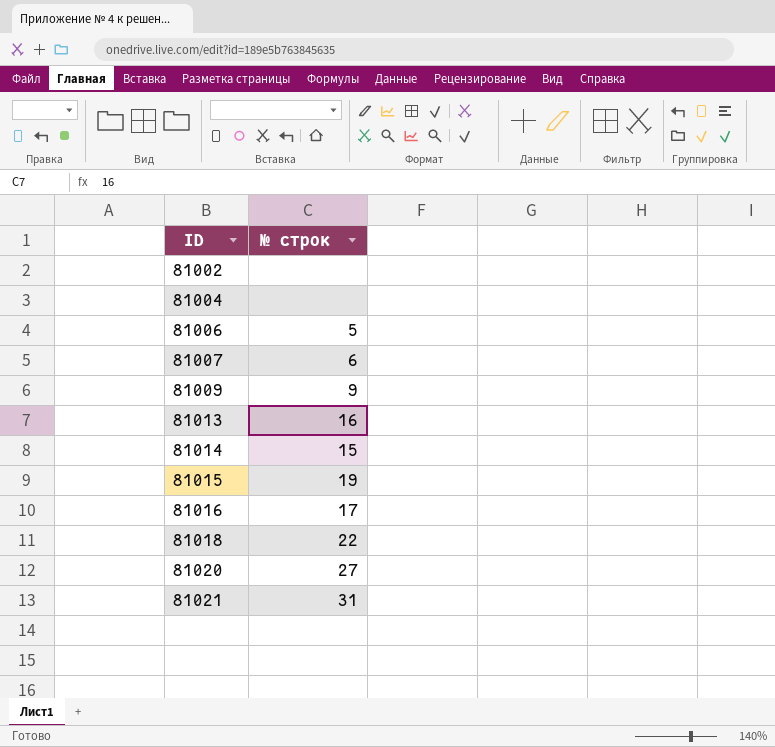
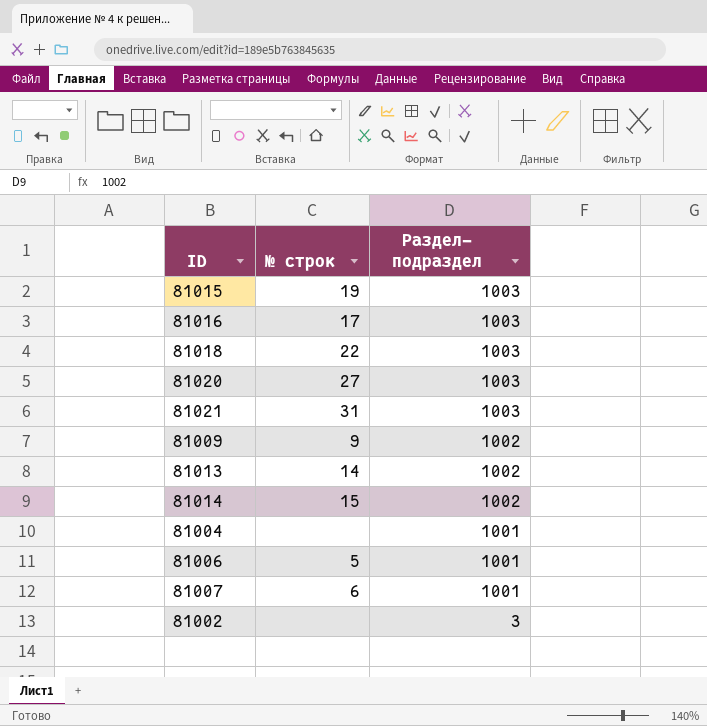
row order: ID ascending -> Раздел- подраздел descending
column Раздел- подраздел | position: none -> 3
81013 | № строк: 16 -> 14

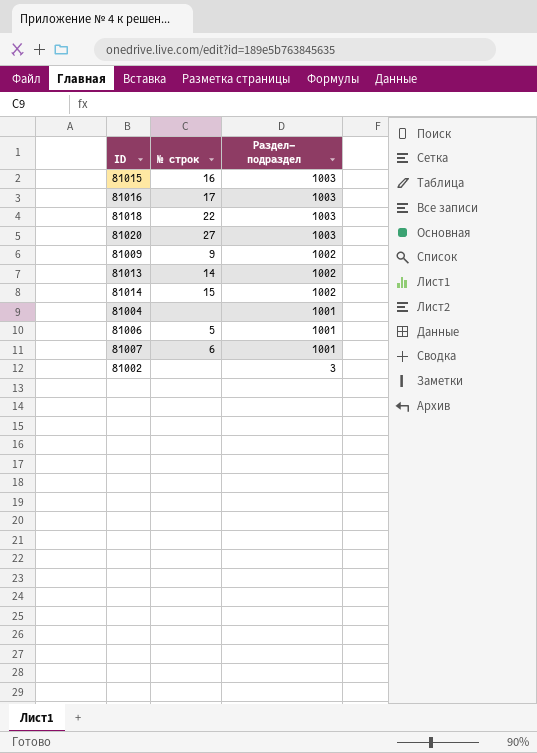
row 81021: 31 | 1003 -> none
81015 | № строк: 19 -> 16

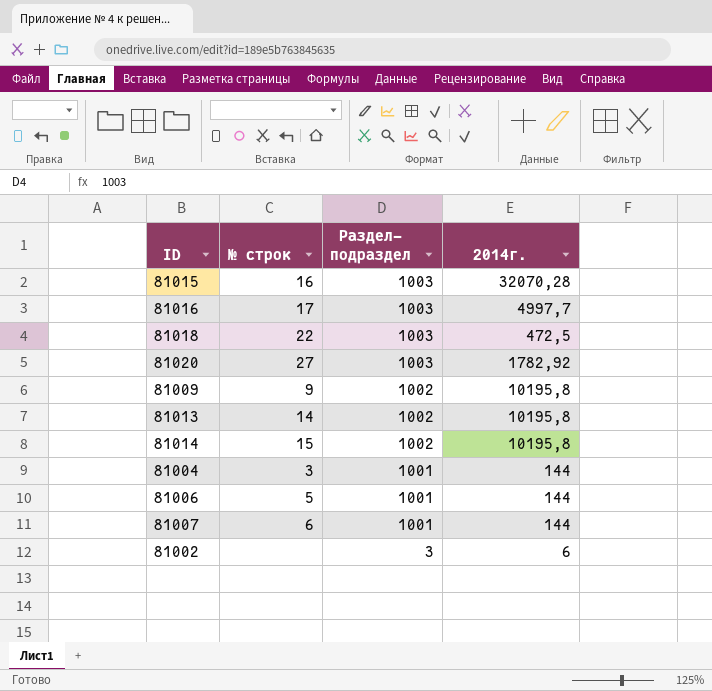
column 2014г. | position: none -> 4
81004 | № строк: none -> 3

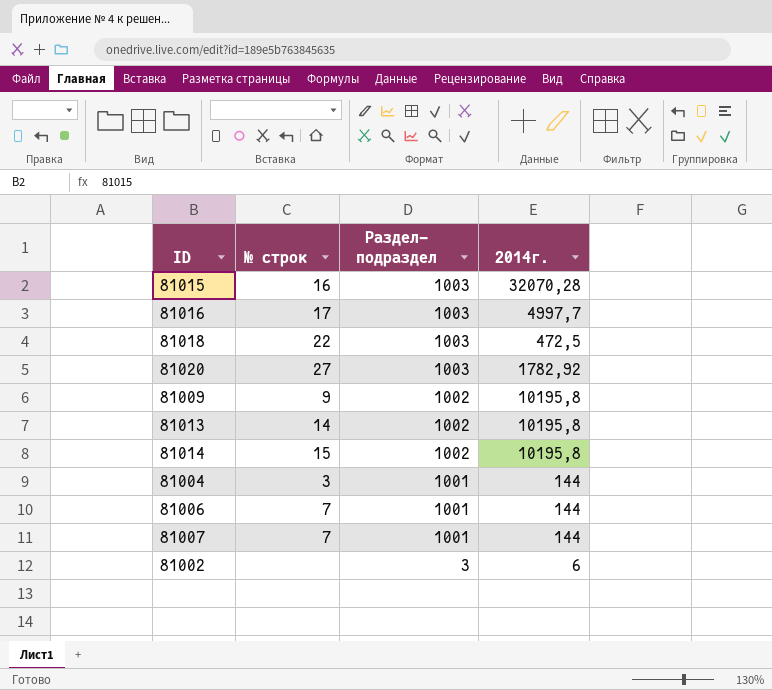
81006 | № строк: 5 -> 7
81007 | № строк: 6 -> 7

